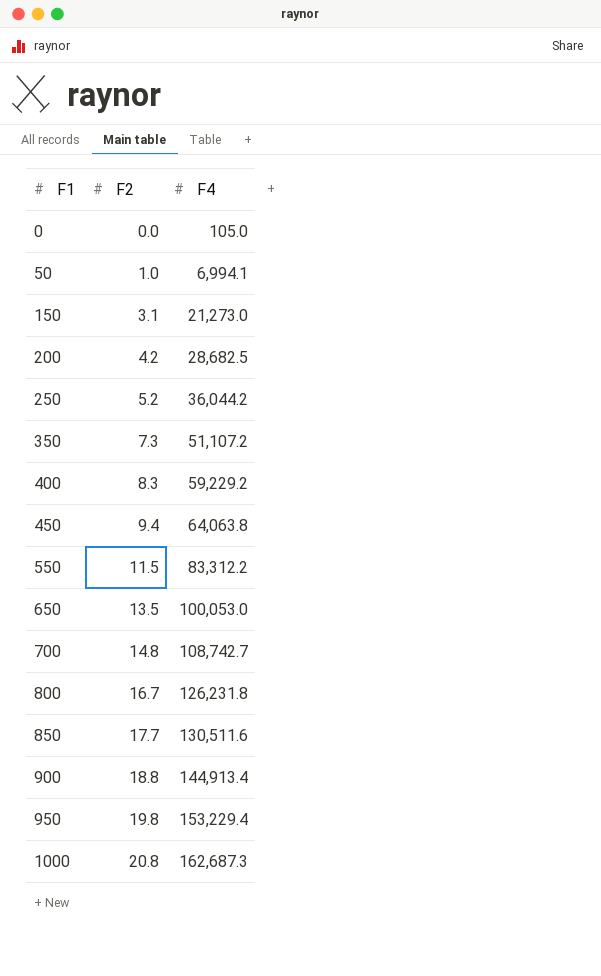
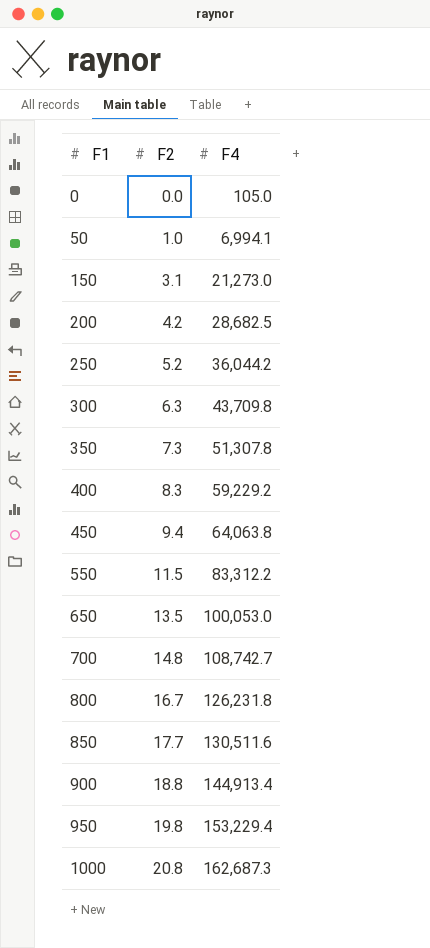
row 300: none -> 6.3 | 43,709.8
350 | F4: 51,107.2 -> 51,307.8

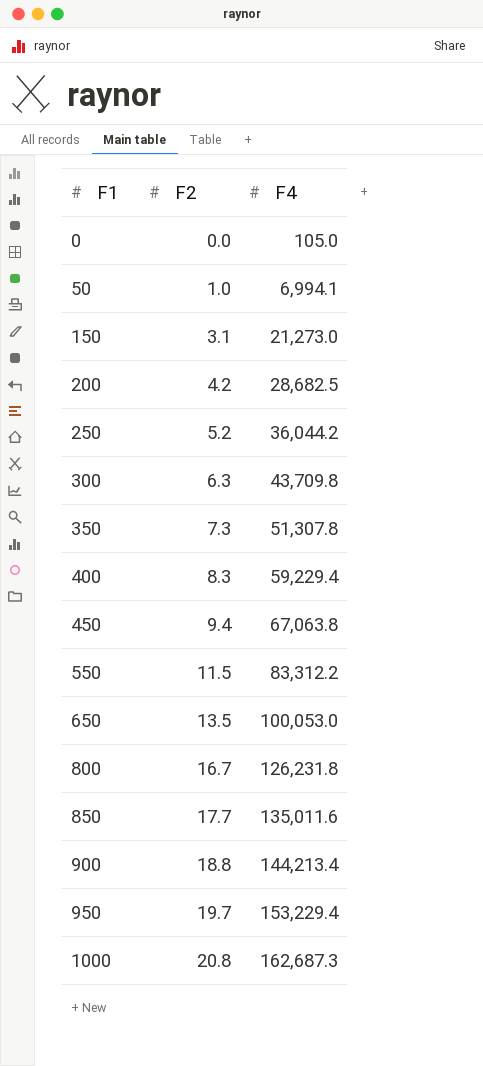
row 700: 14.8 | 108,742.7 -> none
400 | F4: 59,229.2 -> 59,229.4
450 | F4: 64,063.8 -> 67,063.8
850 | F4: 130,511.6 -> 135,011.6
900 | F4: 144,913.4 -> 144,213.4
950 | F2: 19.8 -> 19.7

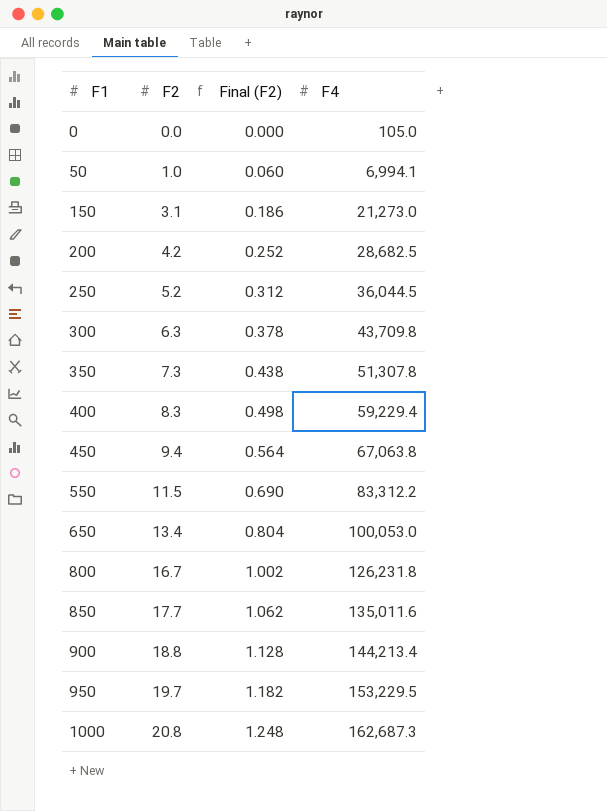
column Final (F2) | formula: none -> [F2] * 0.06
250 | F4: 36,044.2 -> 36,044.5
650 | F2: 13.5 -> 13.4
950 | F4: 153,229.4 -> 153,229.5

